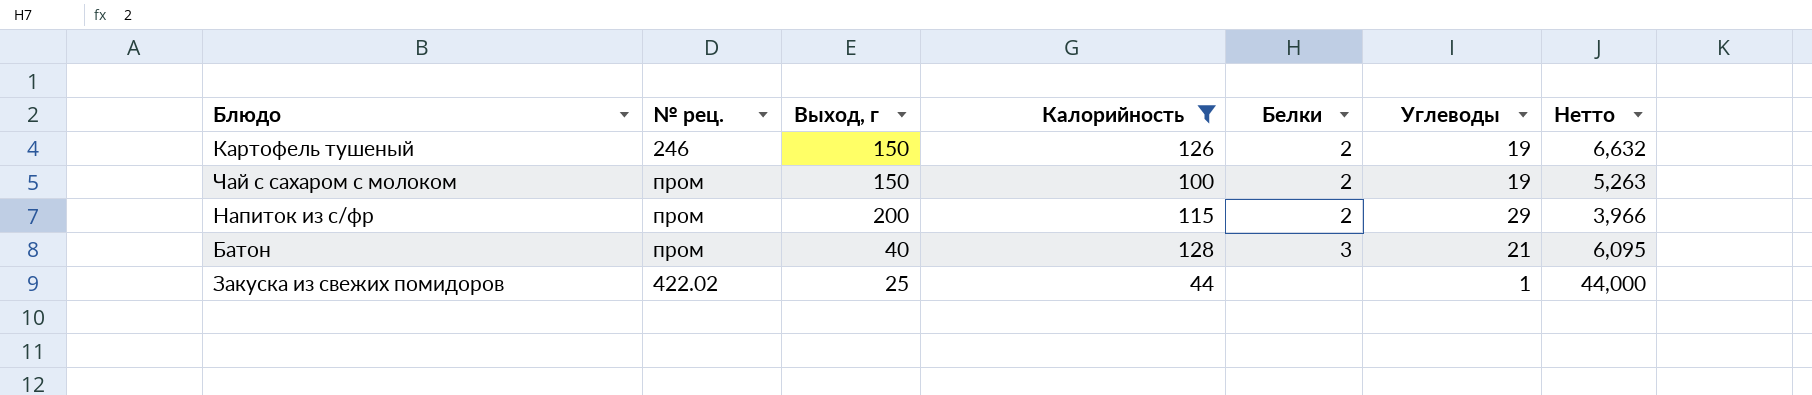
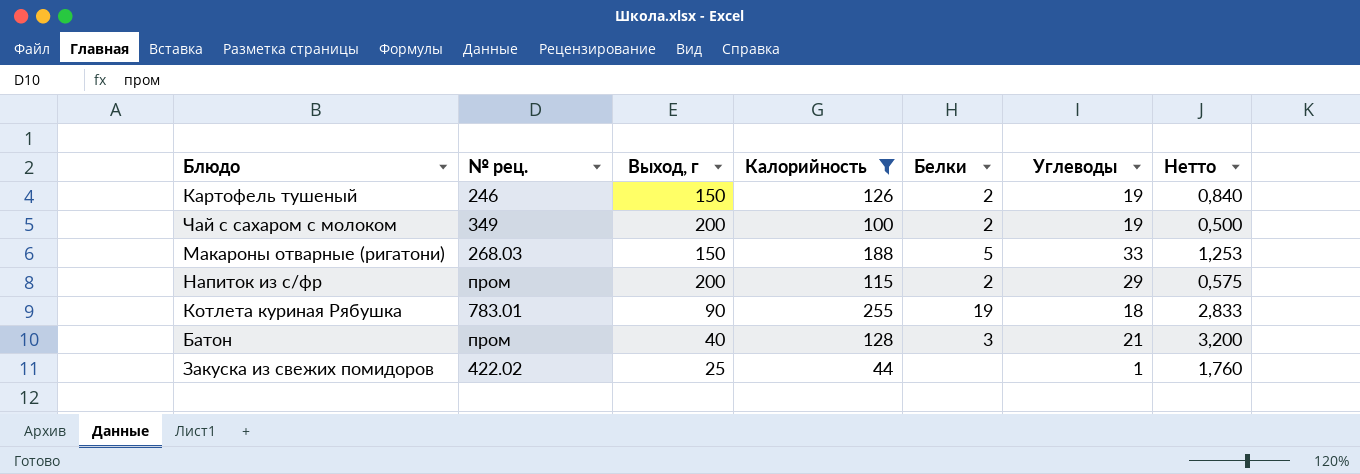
column Нетто | formula: [Калорийность] / [Углеводы] -> [Калорийность] / [Выход, г]
Чай с сахаром с молоком | № рец.: пром -> 349
Чай с сахаром с молоком | Выход, г: 150 -> 200
row Макароны отварные (ригатони): none -> 268.03 | 150 | 188 | 5 | 33 | 1,253
row Котлета куриная Рябушка: none -> 783.01 | 90 | 255 | 19 | 18 | 2,833

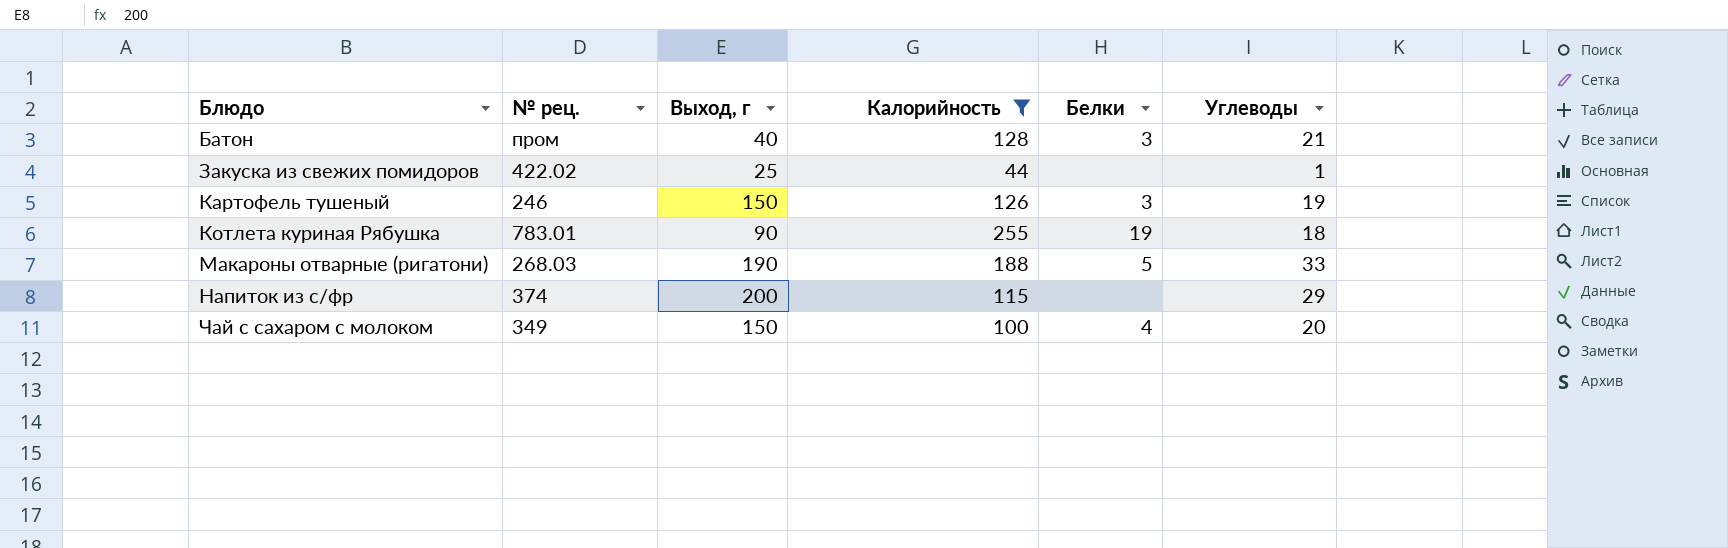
row order: none -> Блюдо ascending
column Нетто | formula: [Калорийность] / [Выход, г] -> none
Картофель тушеный | Белки: 2 -> 3
Макароны отварные (ригатони) | Выход, г: 150 -> 190
Напиток из с/фр | № рец.: пром -> 374
Напиток из с/фр | Белки: 2 -> none
Чай с сахаром с молоком | Выход, г: 200 -> 150
Чай с сахаром с молоком | Белки: 2 -> 4
Чай с сахаром с молоком | Углеводы: 19 -> 20

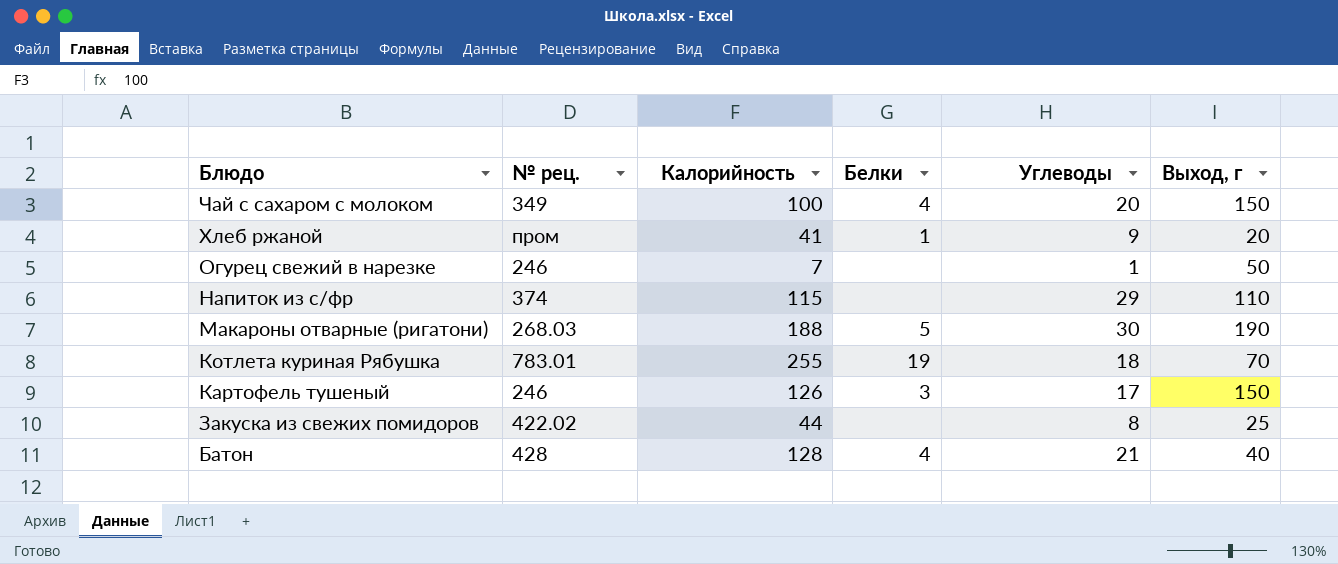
filter: Калорийность >= 44 -> none
row order: Блюдо ascending -> Блюдо descending
column Выход, г | position: 3 -> 6
Напиток из с/фр | Выход, г: 200 -> 110
Макароны отварные (ригатони) | Углеводы: 33 -> 30
Котлета куриная Рябушка | Выход, г: 90 -> 70
Картофель тушеный | Углеводы: 19 -> 17
Закуска из свежих помидоров | Углеводы: 1 -> 8
Батон | № рец.: пром -> 428
Батон | Белки: 3 -> 4

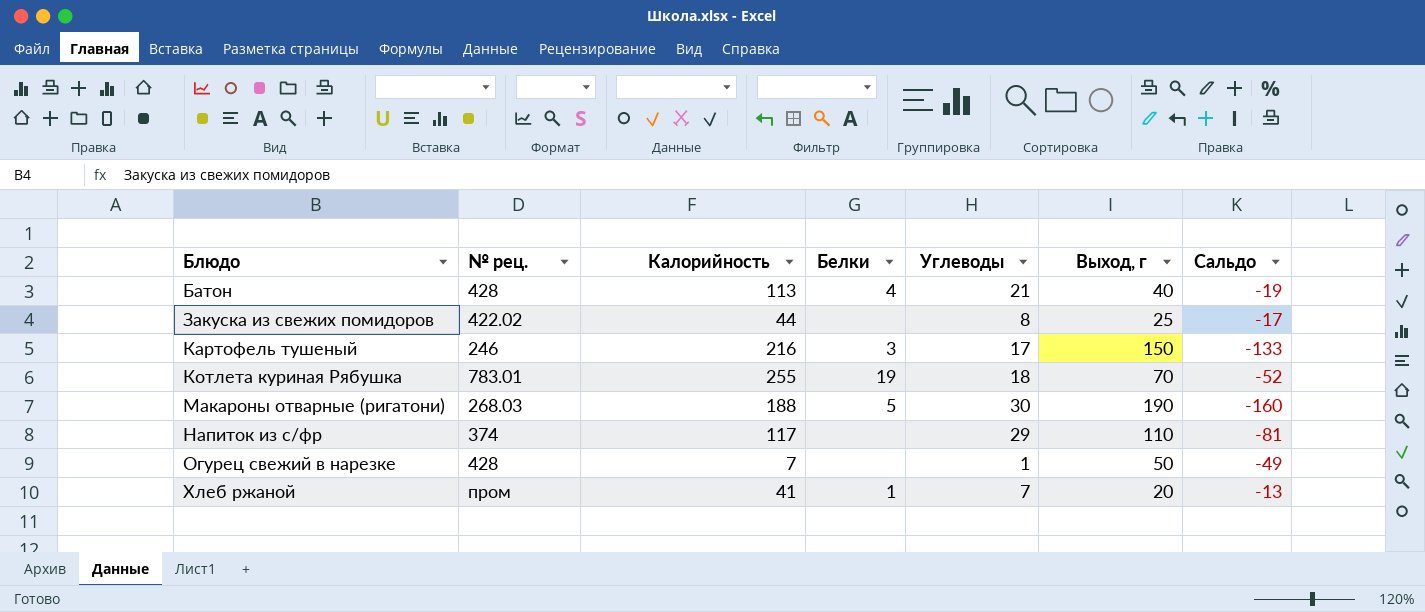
row order: Блюдо descending -> Блюдо ascending
column Сальдо | formula: none -> [Углеводы] - [Выход, г]
row Чай с сахаром с молоком: 349 | 100 | 4 | 20 | 150 -> none
Батон | Калорийность: 128 -> 113
Картофель тушеный | Калорийность: 126 -> 216
Напиток из с/фр | Калорийность: 115 -> 117
Огурец свежий в нарезке | № рец.: 246 -> 428
Хлеб ржаной | Углеводы: 9 -> 7

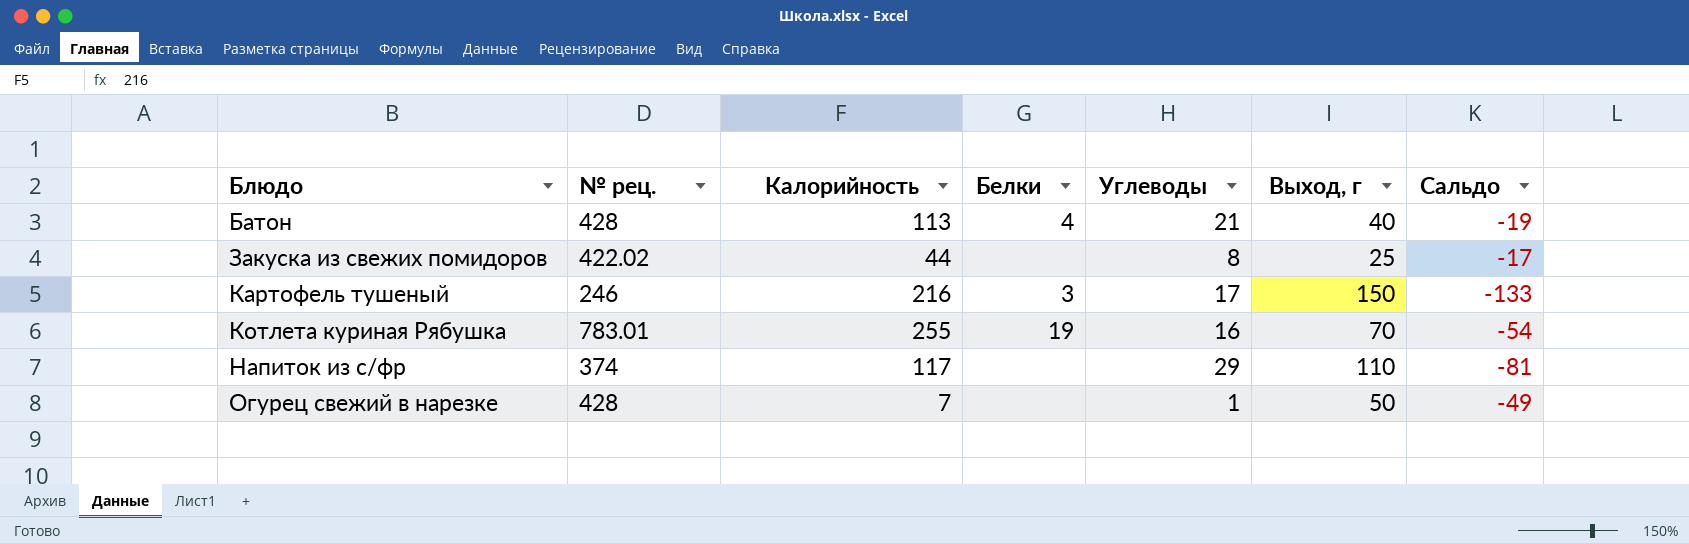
row Макароны отварные (ригатони): 268.03 | 188 | 5 | 30 | 190 | -160 -> none
row Хлеб ржаной: пром | 41 | 1 | 7 | 20 | -13 -> none
Котлета куриная Рябушка | Углеводы: 18 -> 16
Котлета куриная Рябушка | Сальдо: -52 -> -54

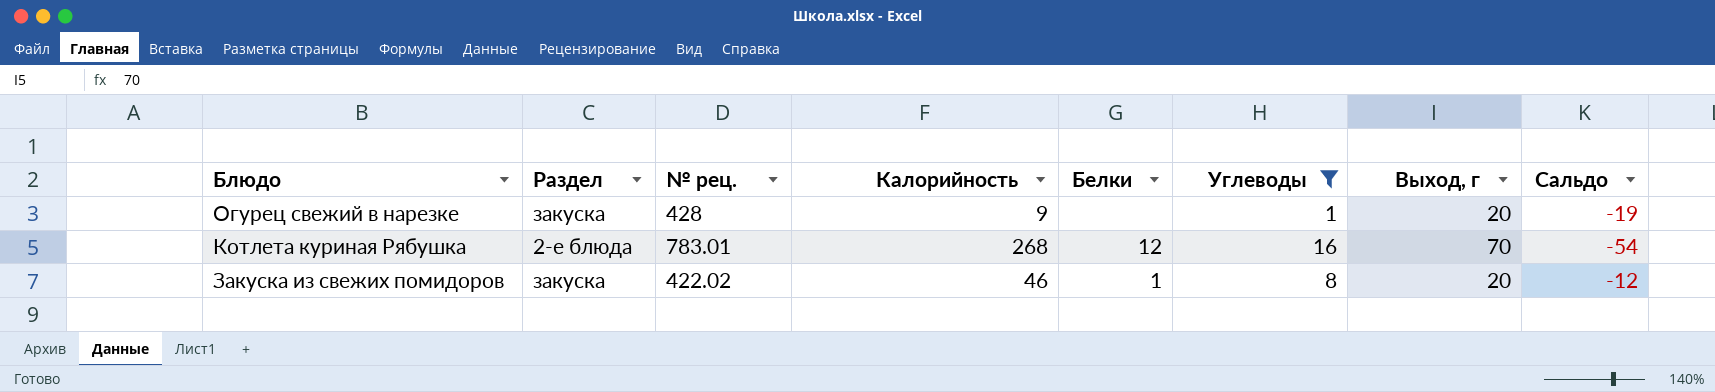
filter: none -> Углеводы <= 16
row order: Блюдо ascending -> Блюдо descending
column Раздел | position: none -> 2
Огурец свежий в нарезке | Калорийность: 7 -> 9
Огурец свежий в нарезке | Выход, г: 50 -> 20
Огурец свежий в нарезке | Сальдо: -49 -> -19
Котлета куриная Рябушка | Калорийность: 255 -> 268
Котлета куриная Рябушка | Белки: 19 -> 12
Закуска из свежих помидоров | Калорийность: 44 -> 46
Закуска из свежих помидоров | Белки: none -> 1
Закуска из свежих помидоров | Выход, г: 25 -> 20
Закуска из свежих помидоров | Сальдо: -17 -> -12

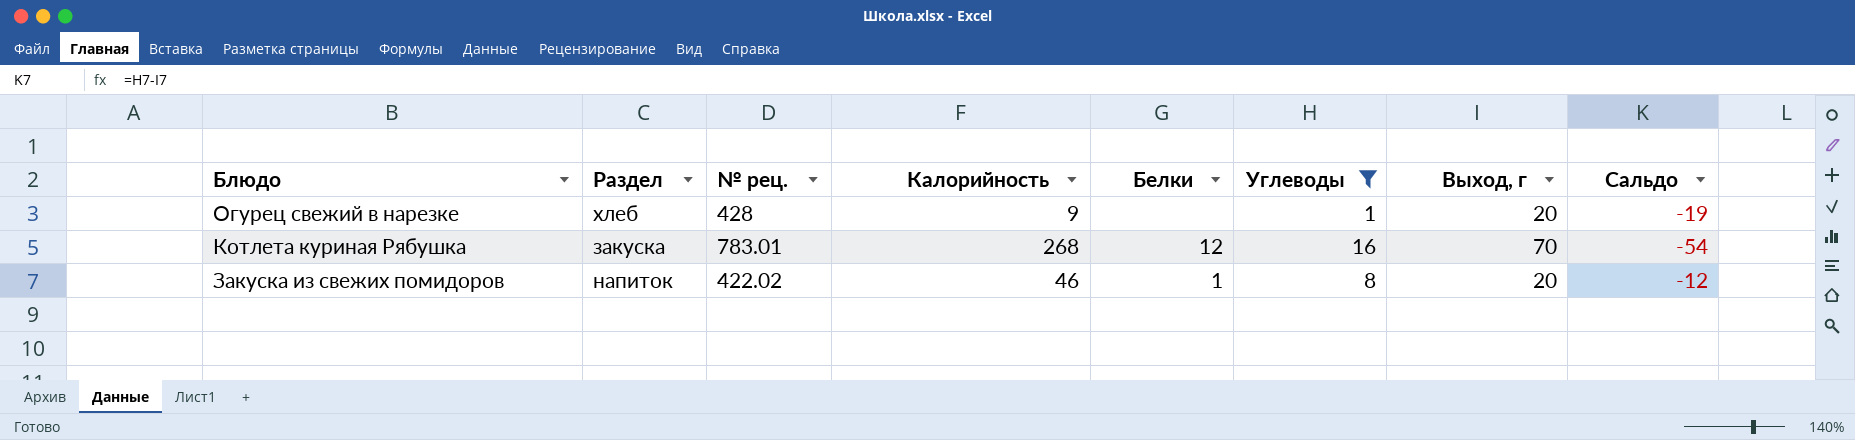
Огурец свежий в нарезке | Раздел: закуска -> хлеб
Котлета куриная Рябушка | Раздел: 2-е блюда -> закуска
Закуска из свежих помидоров | Раздел: закуска -> напиток

